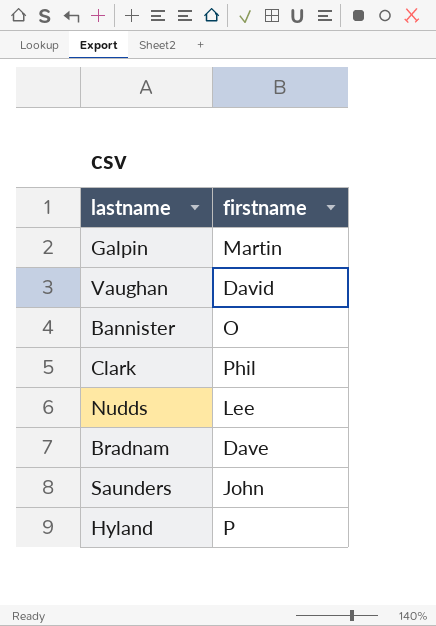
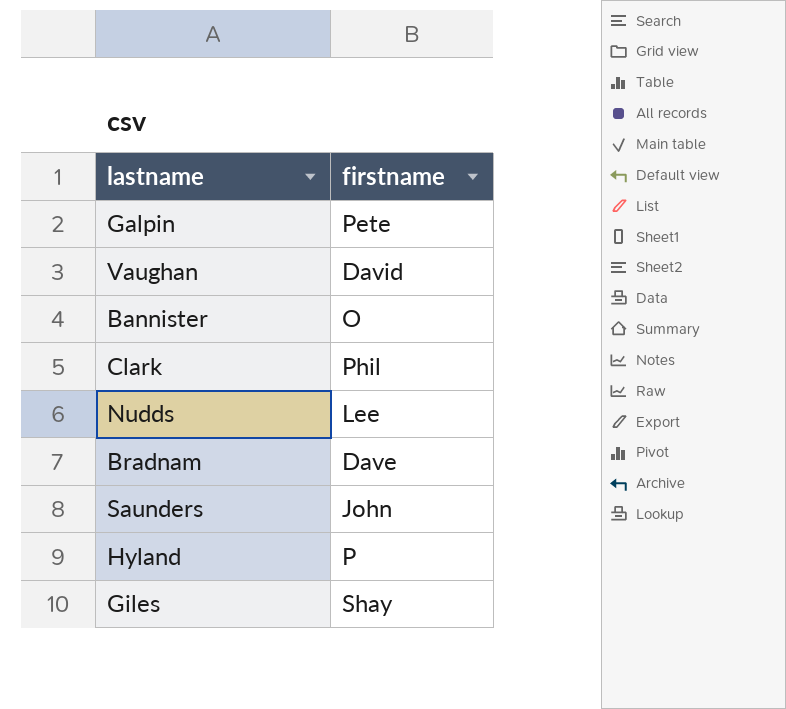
Galpin | firstname: Martin -> Pete
row Giles: none -> Shay

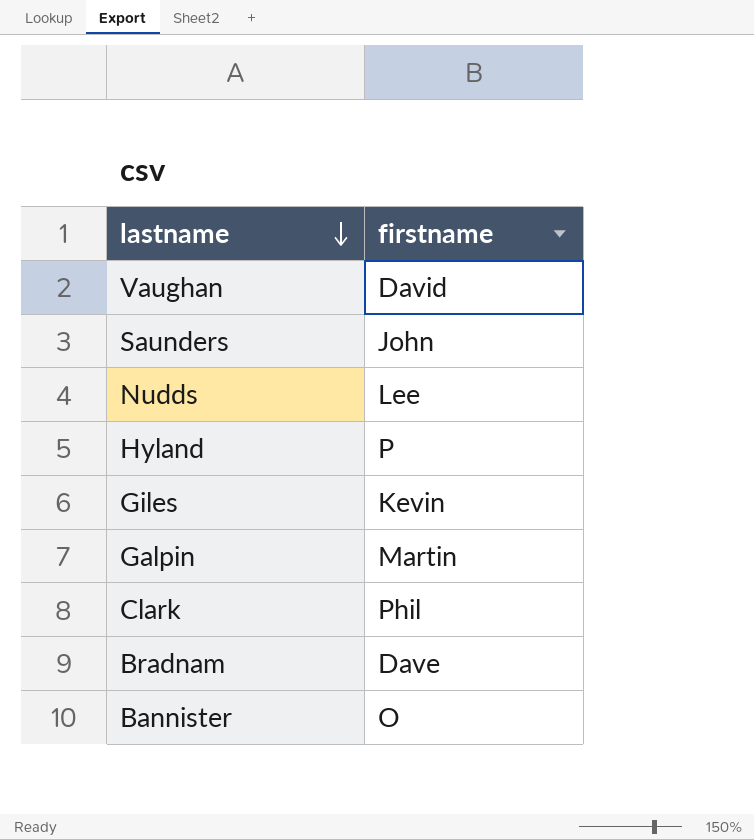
row order: none -> lastname descending
Giles | firstname: Shay -> Kevin
Galpin | firstname: Pete -> Martin

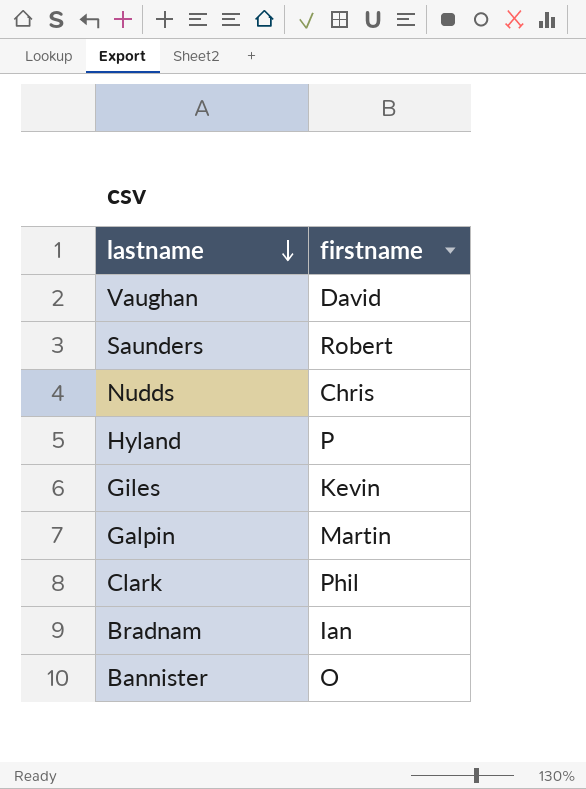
Saunders | firstname: John -> Robert
Nudds | firstname: Lee -> Chris
Bradnam | firstname: Dave -> Ian

